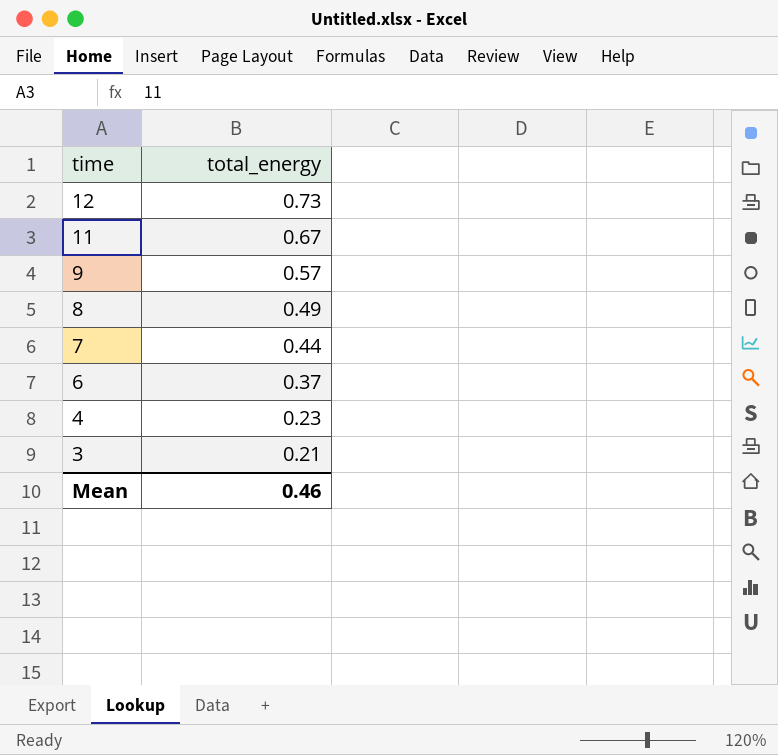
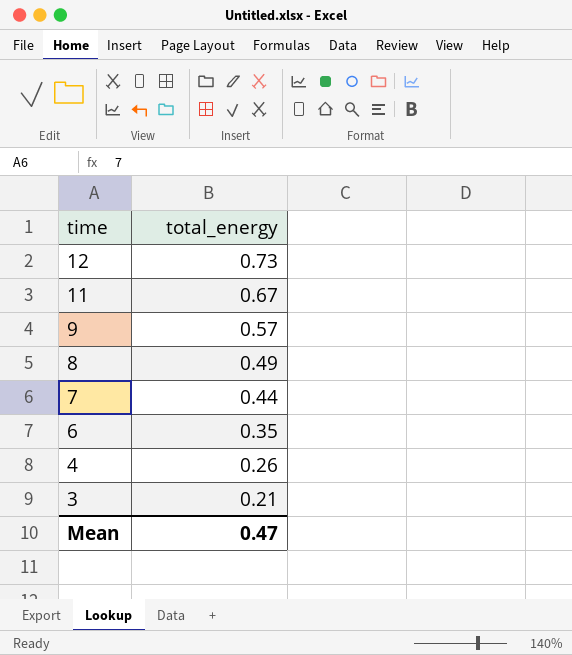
6 | total_energy: 0.37 -> 0.35
4 | total_energy: 0.23 -> 0.26
Mean | total_energy: 0.46 -> 0.47

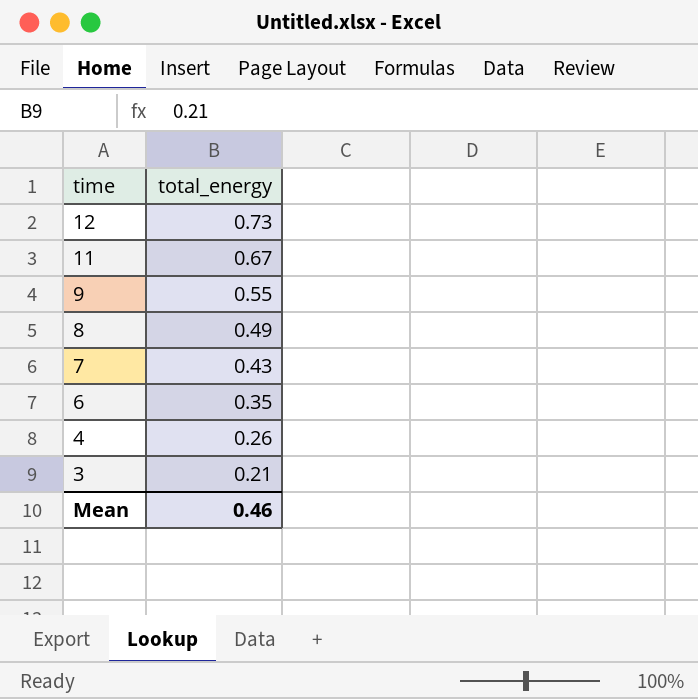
9 | total_energy: 0.57 -> 0.55
7 | total_energy: 0.44 -> 0.43
Mean | total_energy: 0.47 -> 0.46

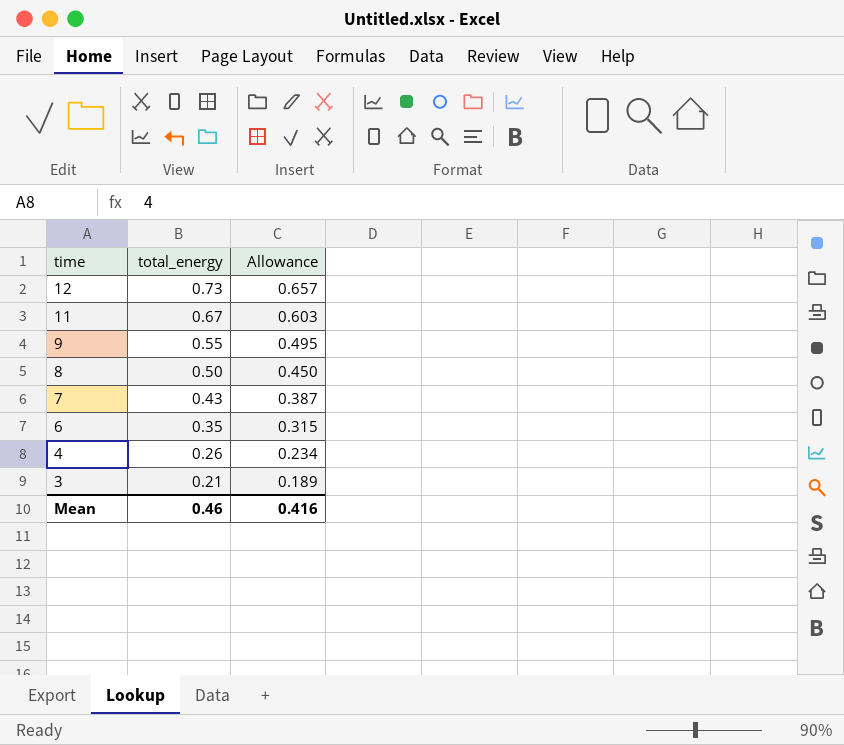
column Allowance | formula: none -> [total_energy] * 0.9
8 | total_energy: 0.49 -> 0.50

